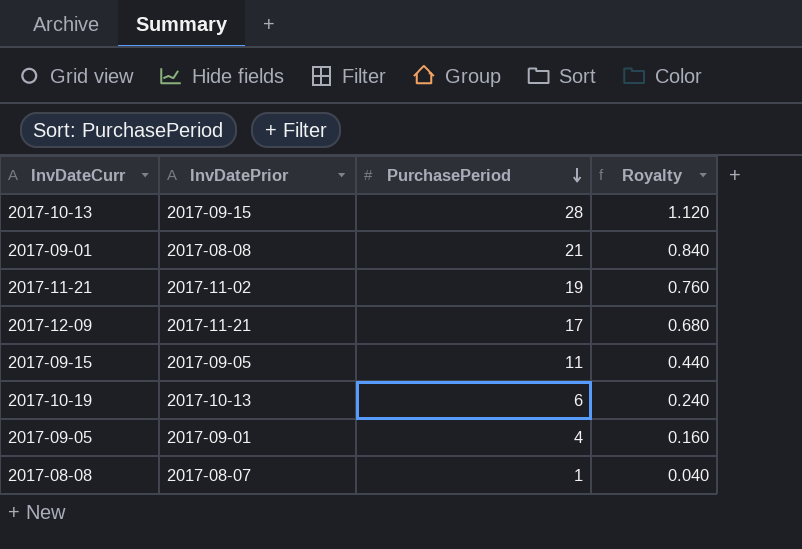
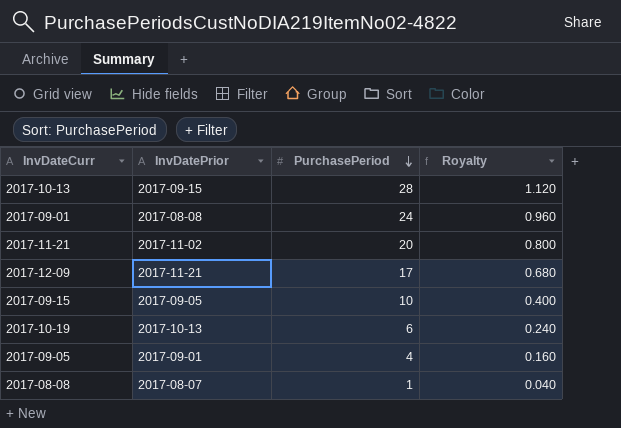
2017-09-01 | PurchasePeriod: 21 -> 24
2017-09-01 | Royalty: 0.840 -> 0.960
2017-11-21 | PurchasePeriod: 19 -> 20
2017-11-21 | Royalty: 0.760 -> 0.800
2017-09-15 | PurchasePeriod: 11 -> 10
2017-09-15 | Royalty: 0.440 -> 0.400

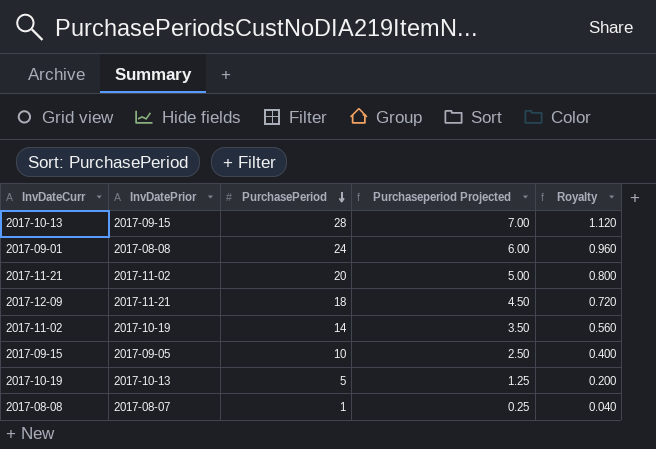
column Purchaseperiod Projected | formula: none -> [PurchasePeriod] * 0.25
row 2017-09-05: 2017-09-01 | 4 | 0.160 -> none
2017-12-09 | PurchasePeriod: 17 -> 18
2017-12-09 | Royalty: 0.680 -> 0.720
row 2017-11-02: none -> 2017-10-19 | 14 | 3.50 | 0.560
2017-10-19 | PurchasePeriod: 6 -> 5
2017-10-19 | Royalty: 0.240 -> 0.200

